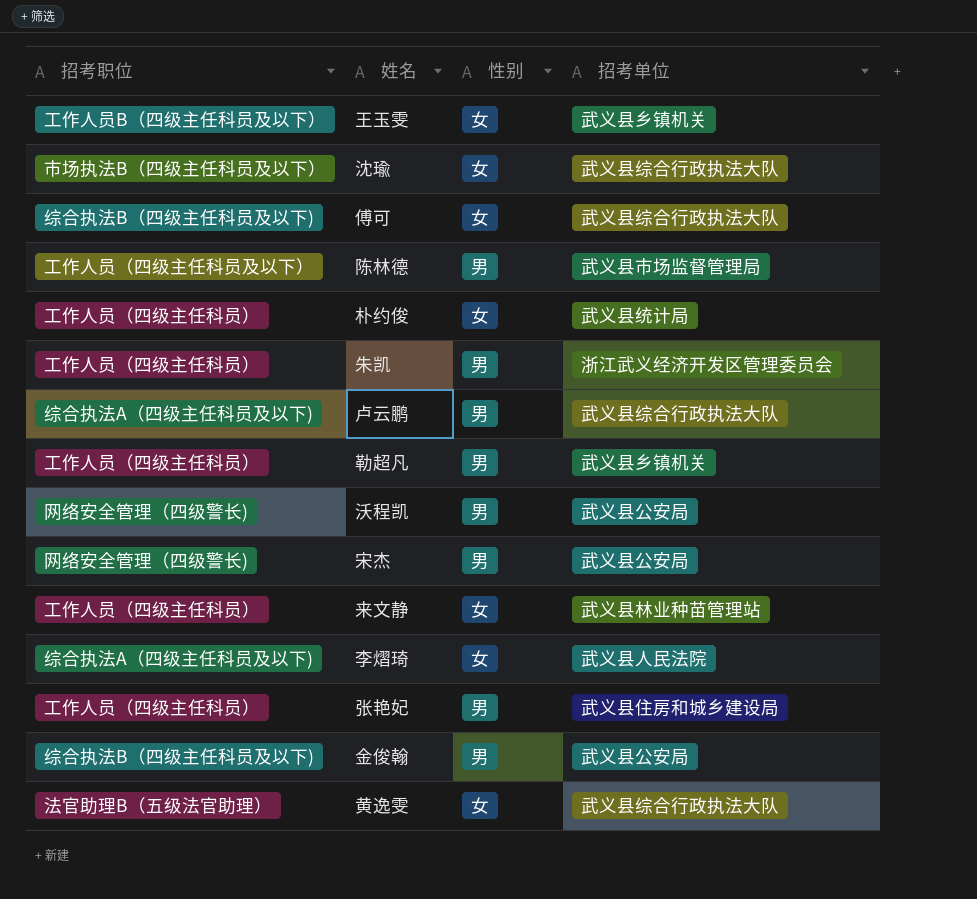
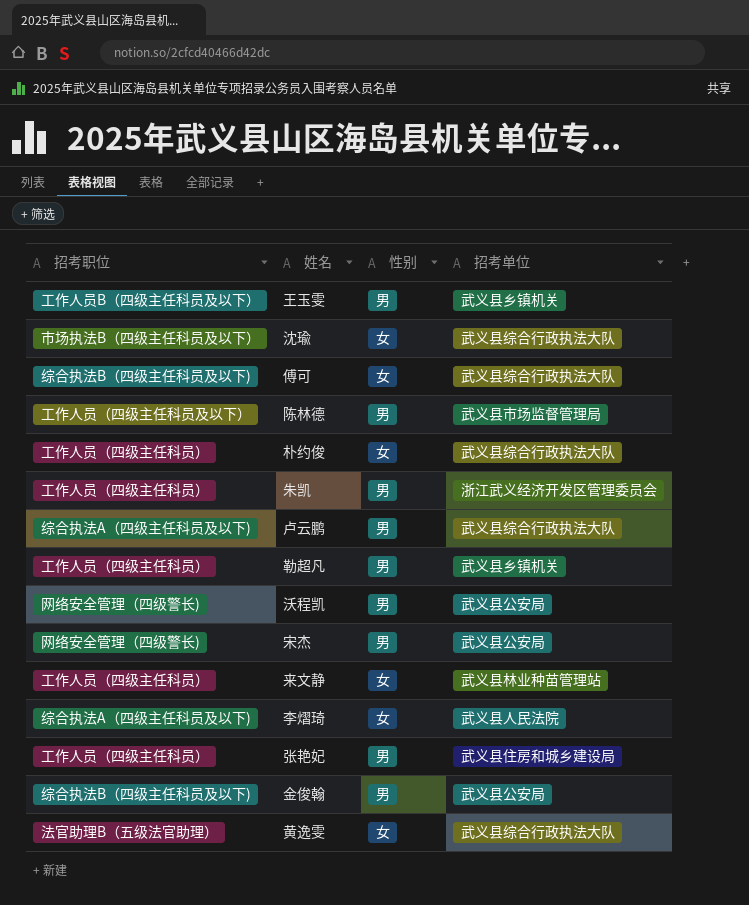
王玉雯 | 性别: 女 -> 男
朴约俊 | 招考单位: 武义县统计局 -> 武义县综合行政执法大队

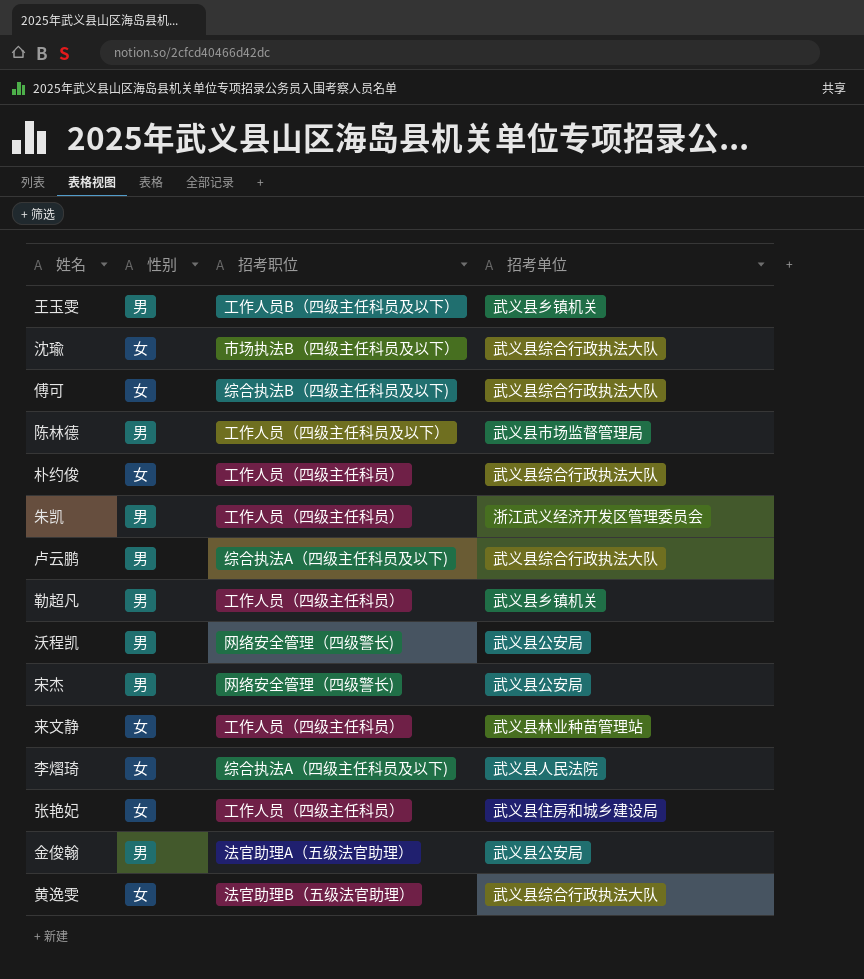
column 招考职位 | position: 1 -> 3
张艳妃 | 性别: 男 -> 女
金俊翰 | 招考职位: 综合执法B（四级主任科员及以下) -> 法官助理A（五级法官助理）

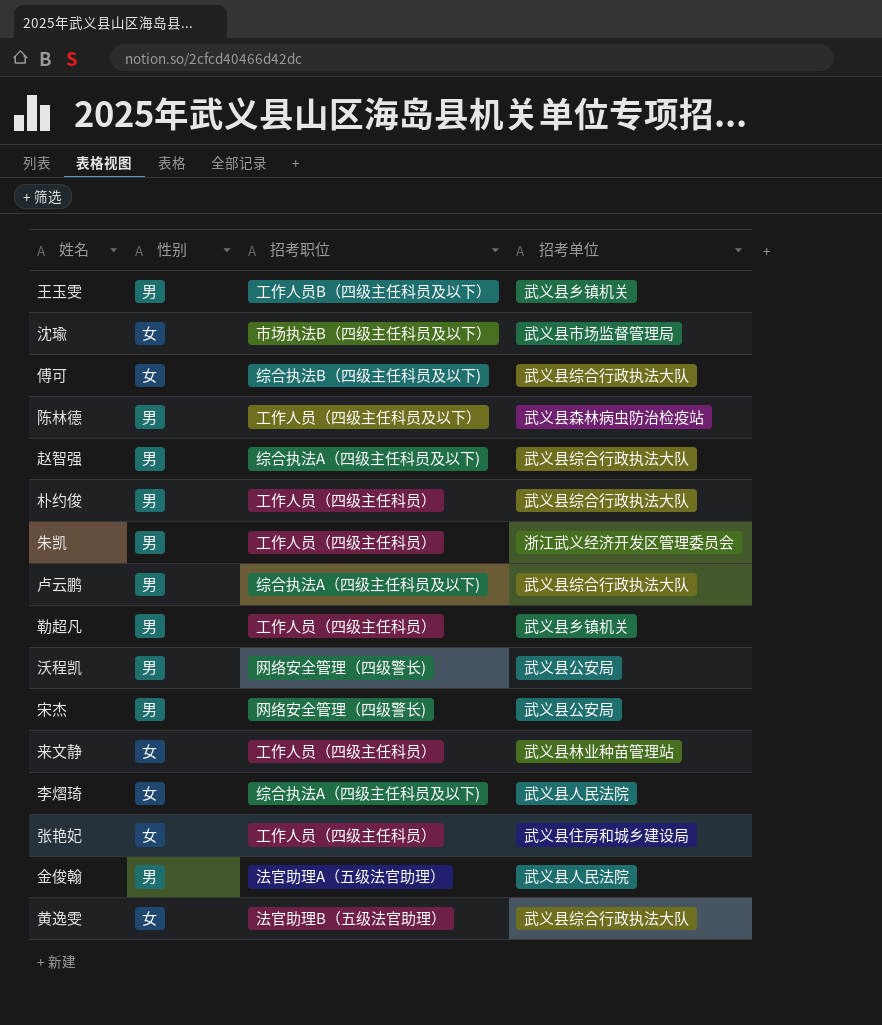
沈瑜 | 招考单位: 武义县综合行政执法大队 -> 武义县市场监督管理局
陈林德 | 招考单位: 武义县市场监督管理局 -> 武义县森林病虫防治检疫站
row 赵智强: none -> 男 | 综合执法A（四级主任科员及以下) | 武义县综合行政执法大队
朴约俊 | 性别: 女 -> 男
金俊翰 | 招考单位: 武义县公安局 -> 武义县人民法院

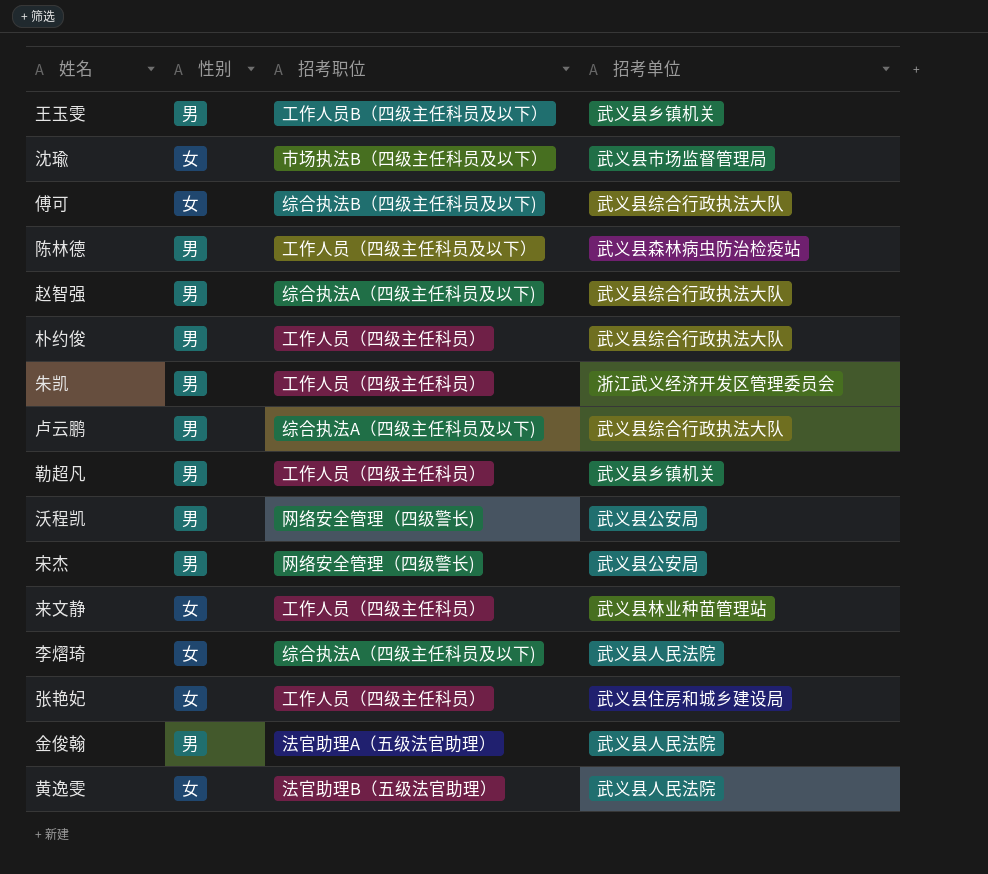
黄逸雯 | 招考单位: 武义县综合行政执法大队 -> 武义县人民法院

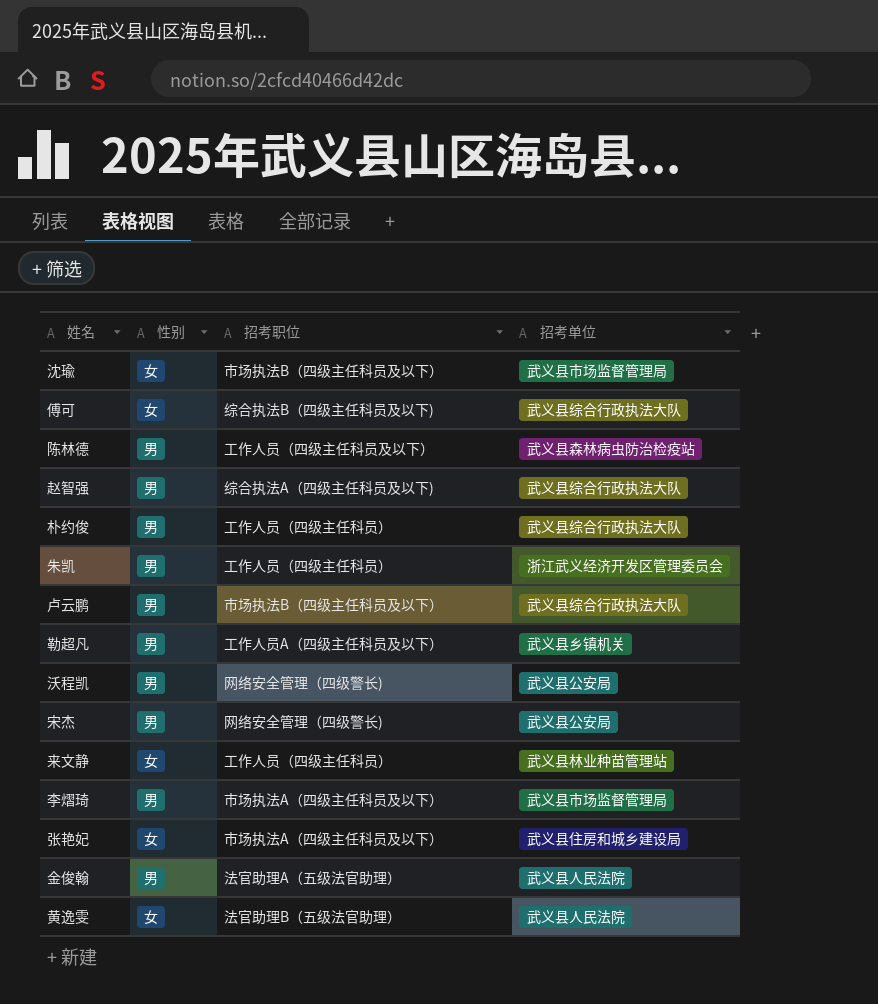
row 王玉雯: 男 | 工作人员B（四级主任科员及以下） | 武义县乡镇机关 -> none
卢云鹏 | 招考职位: 综合执法A（四级主任科员及以下) -> 市场执法B（四级主任科员及以下）
勒超凡 | 招考职位: 工作人员（四级主任科员） -> 工作人员A（四级主任科员及以下）
李熠琦 | 性别: 女 -> 男
李熠琦 | 招考职位: 综合执法A（四级主任科员及以下) -> 市场执法A（四级主任科员及以下）
李熠琦 | 招考单位: 武义县人民法院 -> 武义县市场监督管理局
张艳妃 | 招考职位: 工作人员（四级主任科员） -> 市场执法A（四级主任科员及以下）

